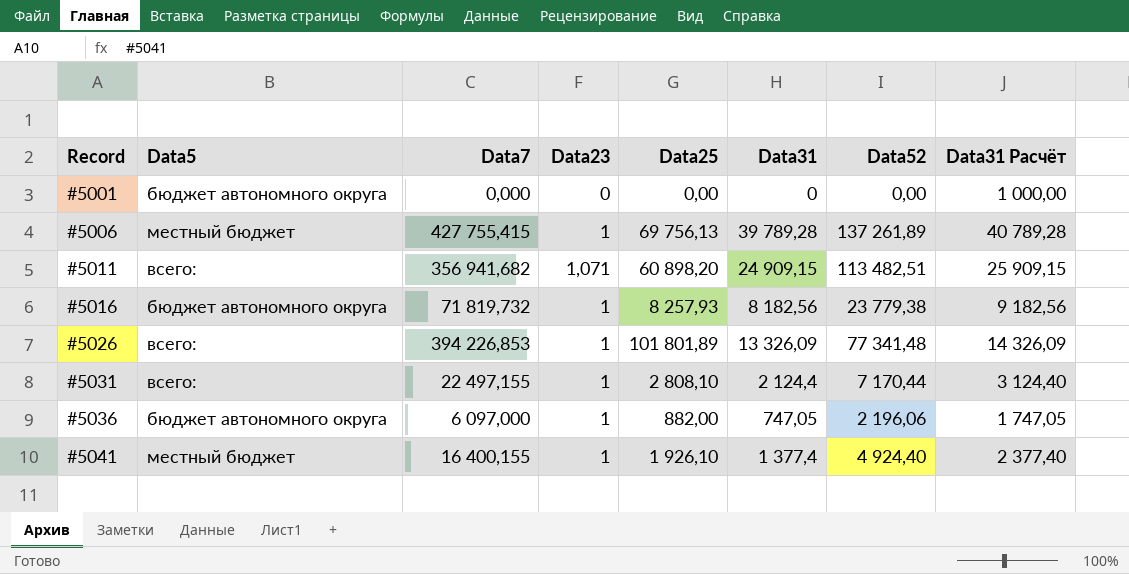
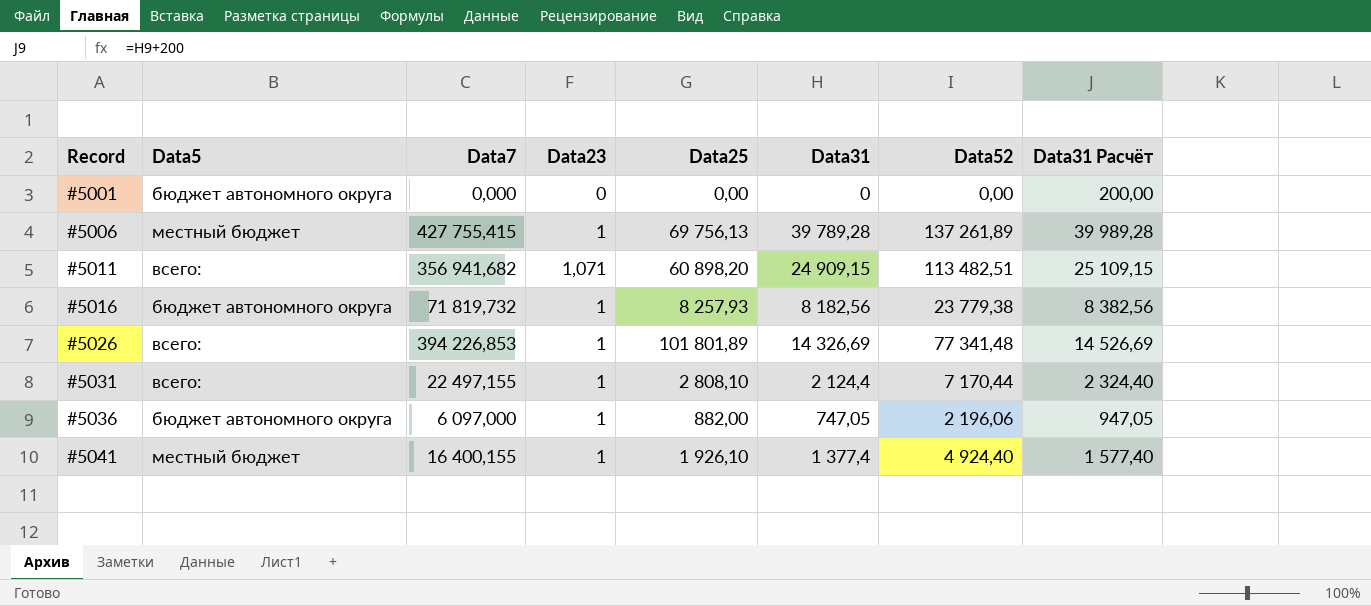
column Data31 Расчёт | formula: [Data31] + 1000 -> [Data31] + 200
#5026 | Data31: 13 326,09 -> 14 326,69

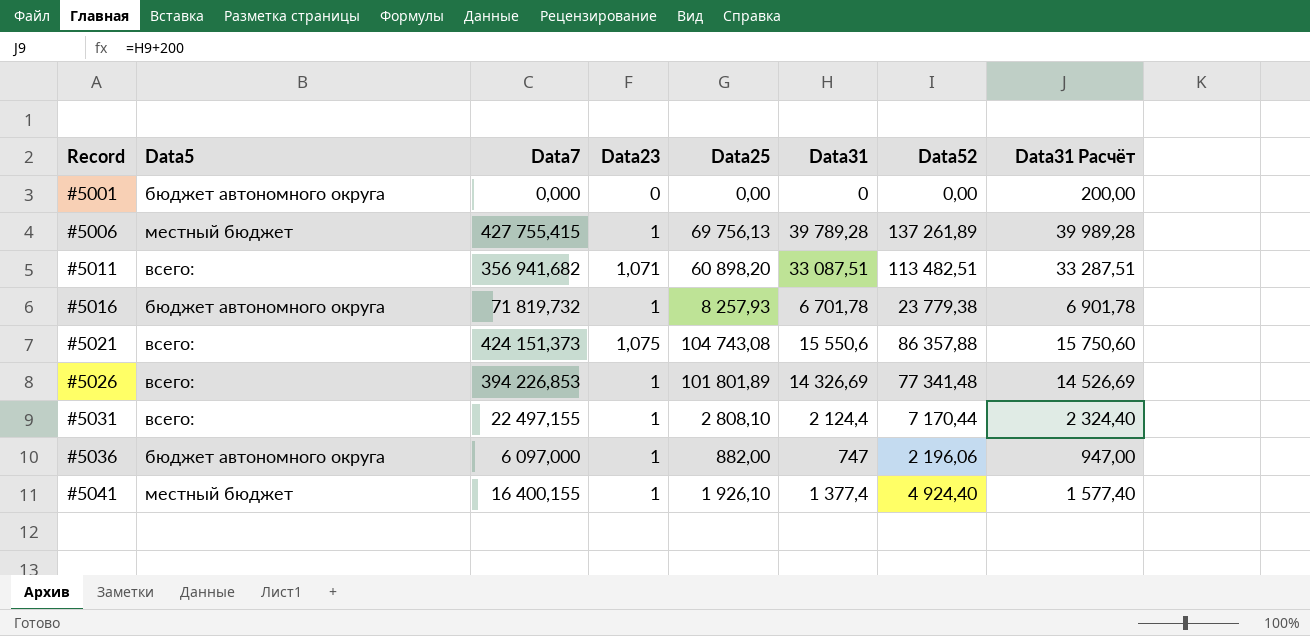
#5011 | Data31: 24 909,15 -> 33 087,51
#5011 | Data31 Расчёт: 25 109,15 -> 33 287,51
#5016 | Data31: 8 182,56 -> 6 701,78
#5016 | Data31 Расчёт: 8 382,56 -> 6 901,78
row #5021: none -> всего: | 424 151,373 | 1,075 | 104 743,08 | 15 550,6 | 86 357,88 | 15 750,60
#5036 | Data31: 747,05 -> 747
#5036 | Data31 Расчёт: 947,05 -> 947,00

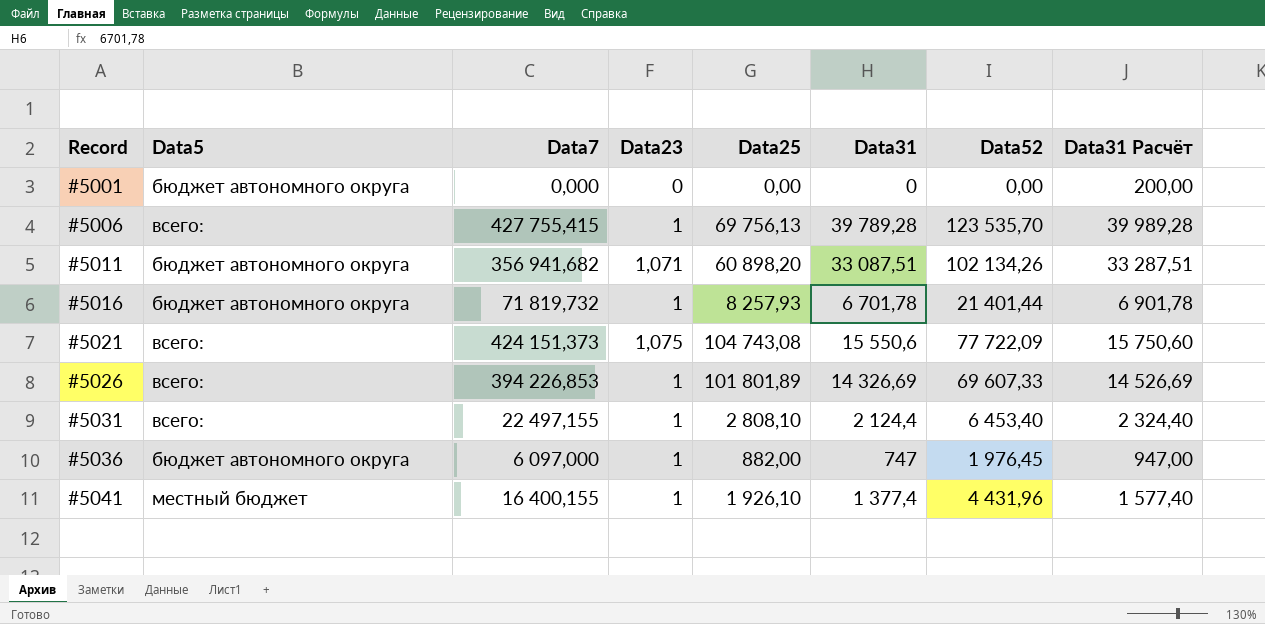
#5006 | Data5: местный бюджет -> всего:
#5006 | Data52: 137 261,89 -> 123 535,70
#5011 | Data5: всего: -> бюджет автономного округа
#5011 | Data52: 113 482,51 -> 102 134,26
#5016 | Data52: 23 779,38 -> 21 401,44
#5021 | Data52: 86 357,88 -> 77 722,09
#5026 | Data52: 77 341,48 -> 69 607,33
#5031 | Data52: 7 170,44 -> 6 453,40
#5036 | Data52: 2 196,06 -> 1 976,45
#5041 | Data52: 4 924,40 -> 4 431,96

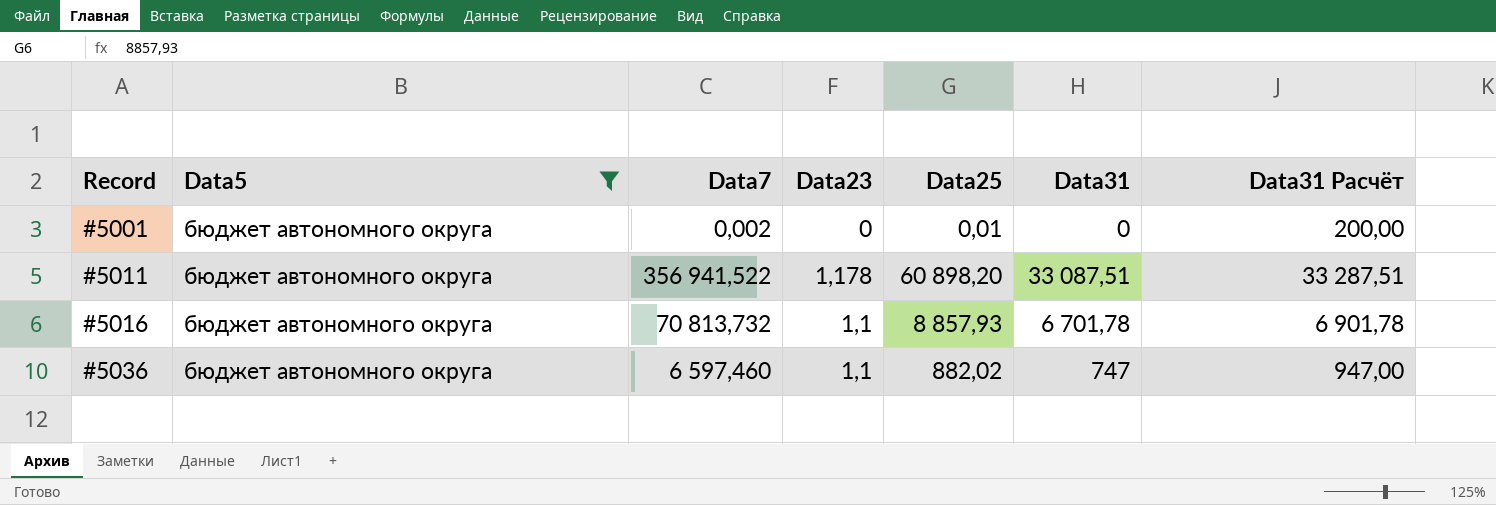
filter: none -> Data5 = бюджет автономного округа
column Data52 | position: 7 -> none
#5001 | Data7: 0,000 -> 0,002
#5001 | Data25: 0,00 -> 0,01
#5011 | Data7: 356 941,682 -> 356 941,522
#5011 | Data23: 1,071 -> 1,178
#5016 | Data7: 71 819,732 -> 70 813,732
#5016 | Data23: 1 -> 1,1
#5016 | Data25: 8 257,93 -> 8 857,93
#5036 | Data7: 6 097,000 -> 6 597,460
#5036 | Data23: 1 -> 1,1
#5036 | Data25: 882,00 -> 882,02

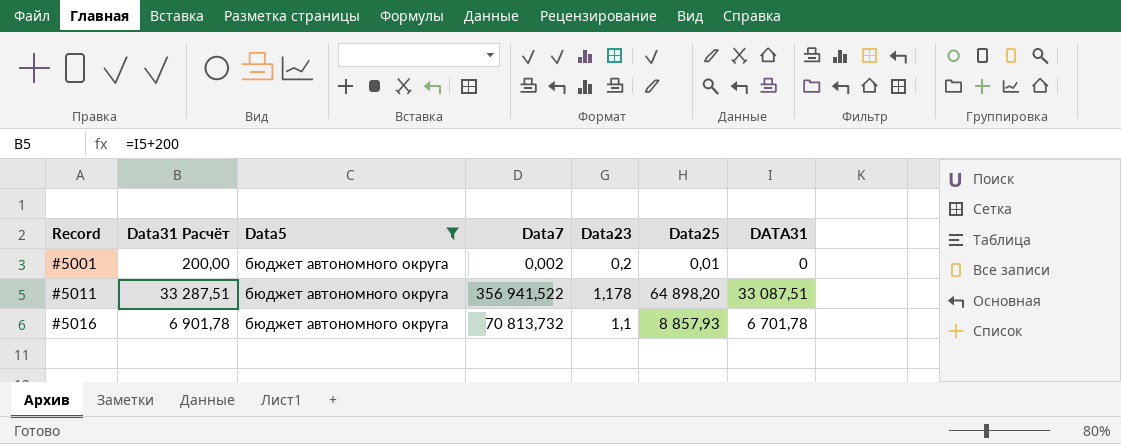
column Data31 Расчёт | position: 7 -> 2
column name: Data31 -> DATA31
row #5036: бюджет автономного округа | 6 597,460 | 1,1 | 882,02 | 747 | 947,00 -> none
#5001 | Data23: 0 -> 0,2
#5011 | Data25: 60 898,20 -> 64 898,20

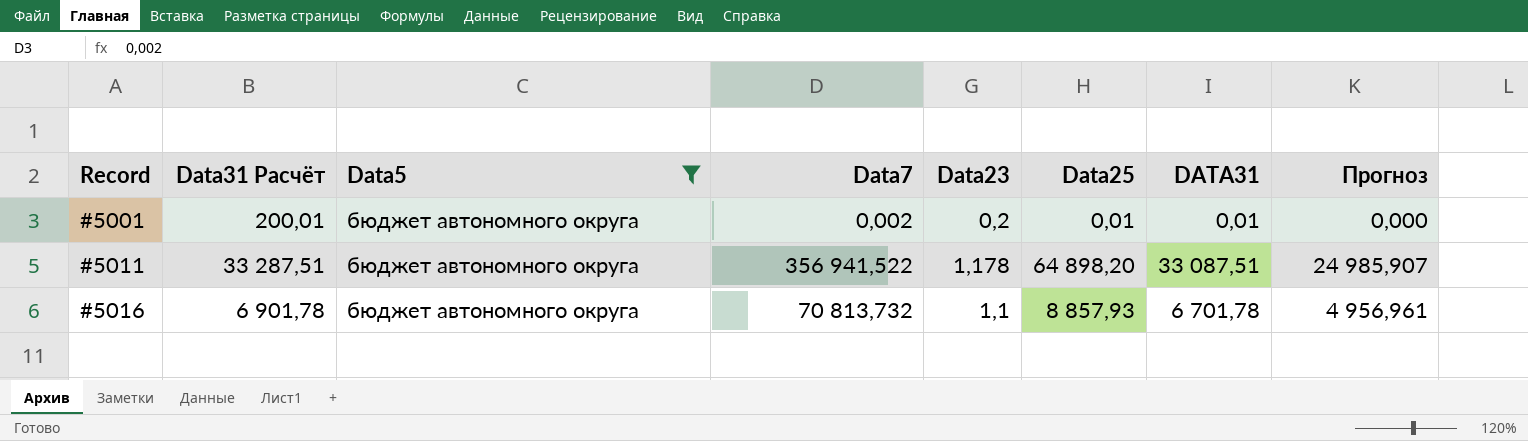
column Прогноз | formula: none -> [Data7] * 0,07
#5001 | Data31 Расчёт: 200,00 -> 200,01
#5001 | DATA31: 0 -> 0,01

